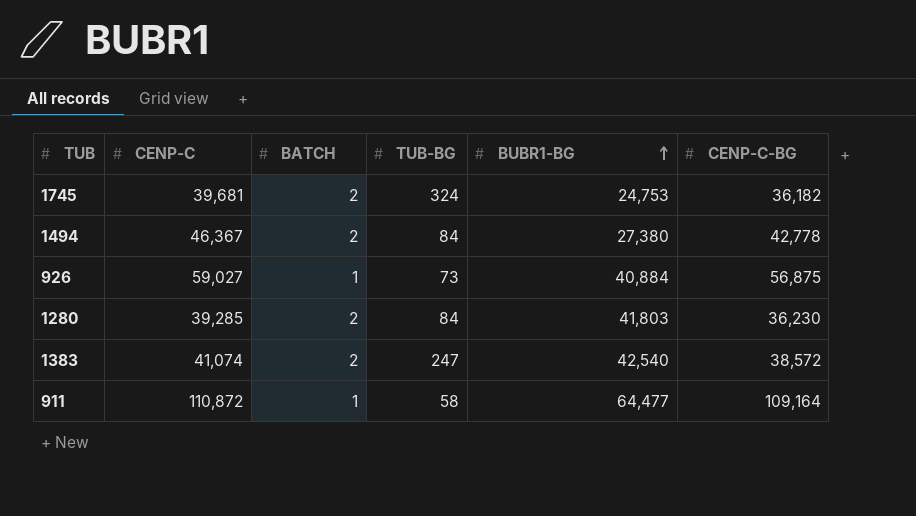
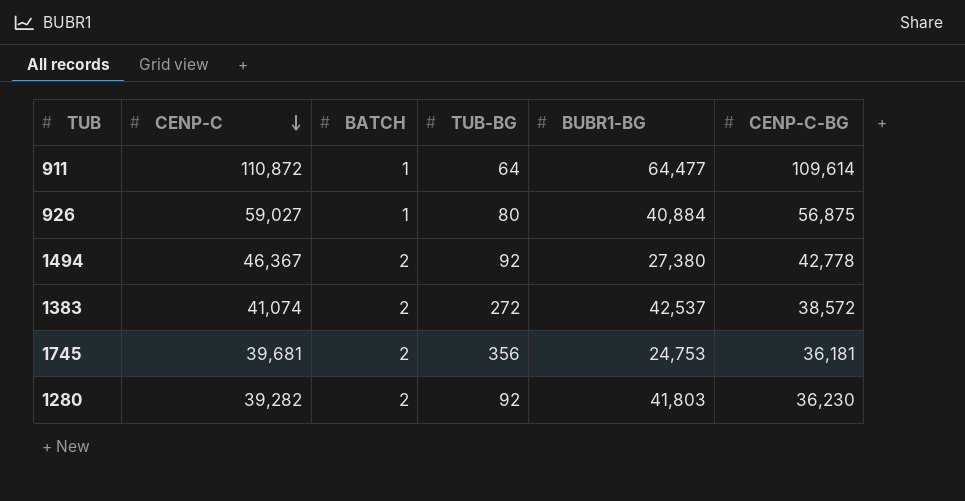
row order: BUBR1-BG ascending -> CENP-C descending
911 | TUB-BG: 58 -> 64
911 | CENP-C-BG: 109,164 -> 109,614
926 | TUB-BG: 73 -> 80
1494 | TUB-BG: 84 -> 92
1383 | TUB-BG: 247 -> 272
1383 | BUBR1-BG: 42,540 -> 42,537
1745 | TUB-BG: 324 -> 356
1745 | CENP-C-BG: 36,182 -> 36,181
1280 | CENP-C: 39,285 -> 39,282
1280 | TUB-BG: 84 -> 92

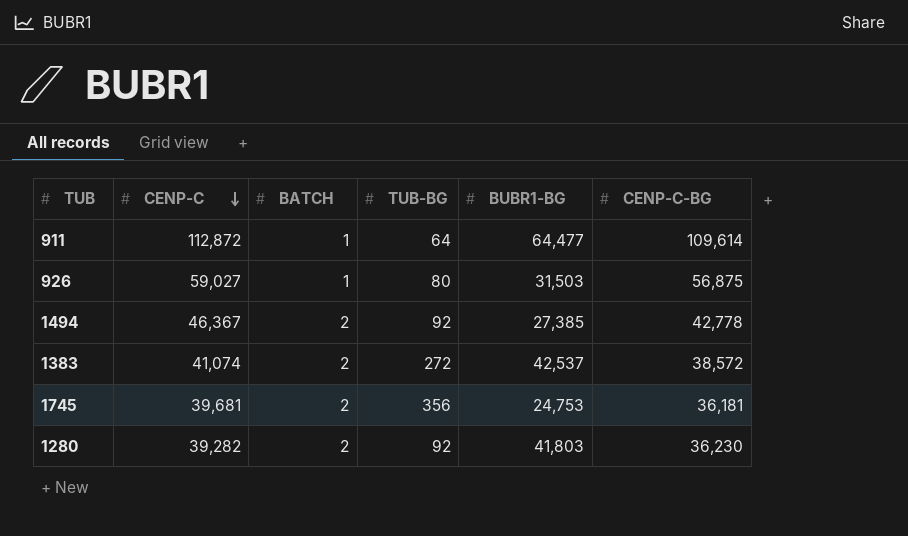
911 | CENP-C: 110,872 -> 112,872
926 | BUBR1-BG: 40,884 -> 31,503
1494 | BUBR1-BG: 27,380 -> 27,385

